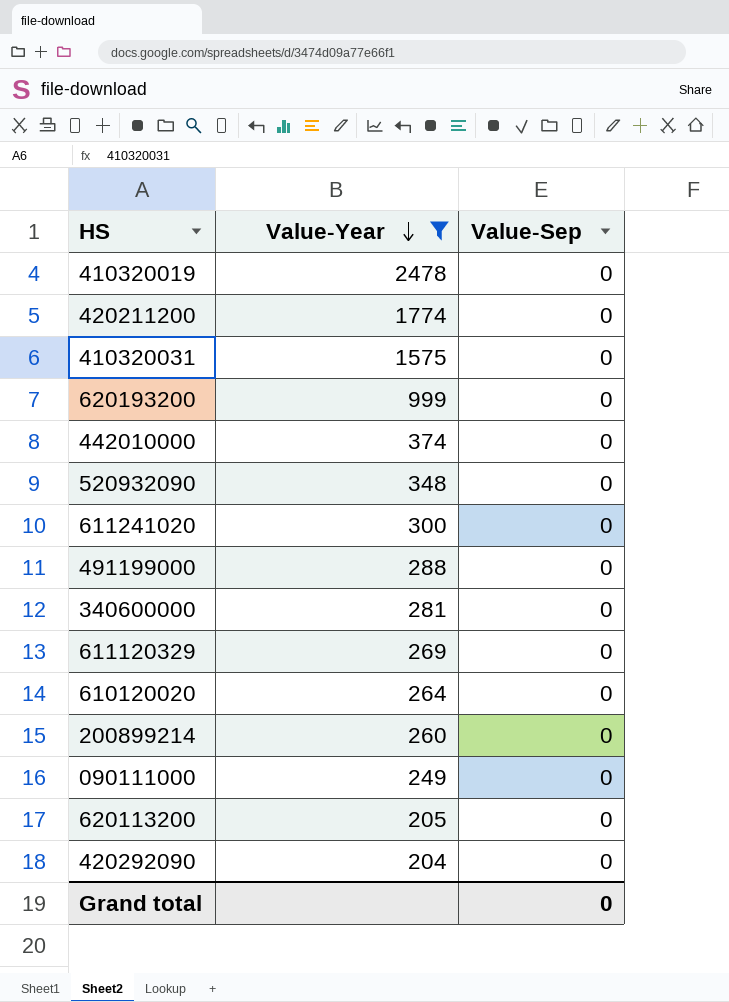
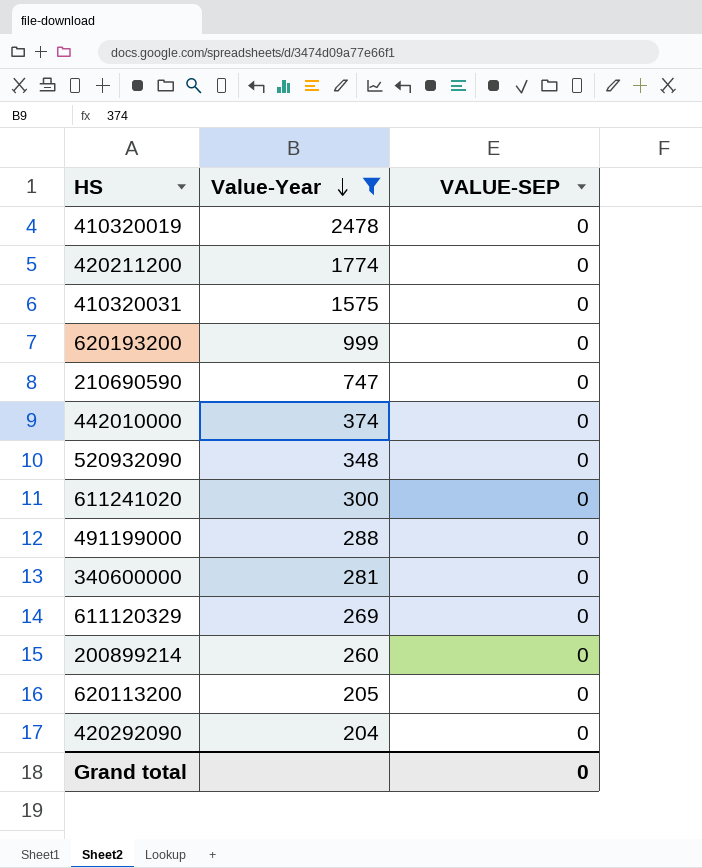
column name: Value-Sep -> VALUE-SEP
row 610120020: 264 | 0 -> none
row 090111000: 249 | 0 -> none
row 210690590: none -> 747 | 0

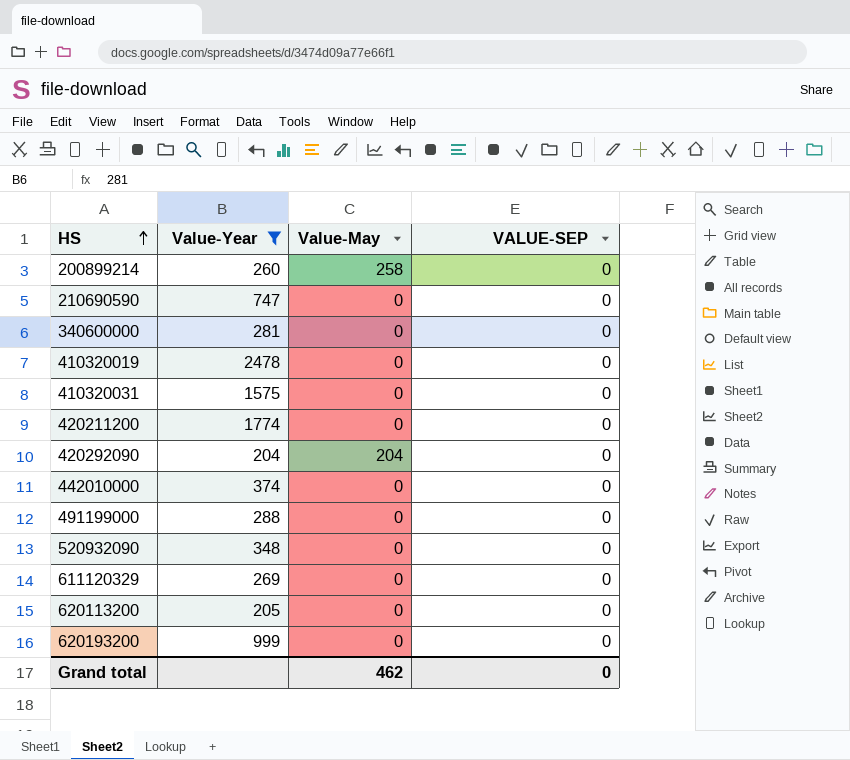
row order: Value-Year descending -> HS ascending
column Value-May | position: none -> 3
row 611241020: 300 | 0 -> none

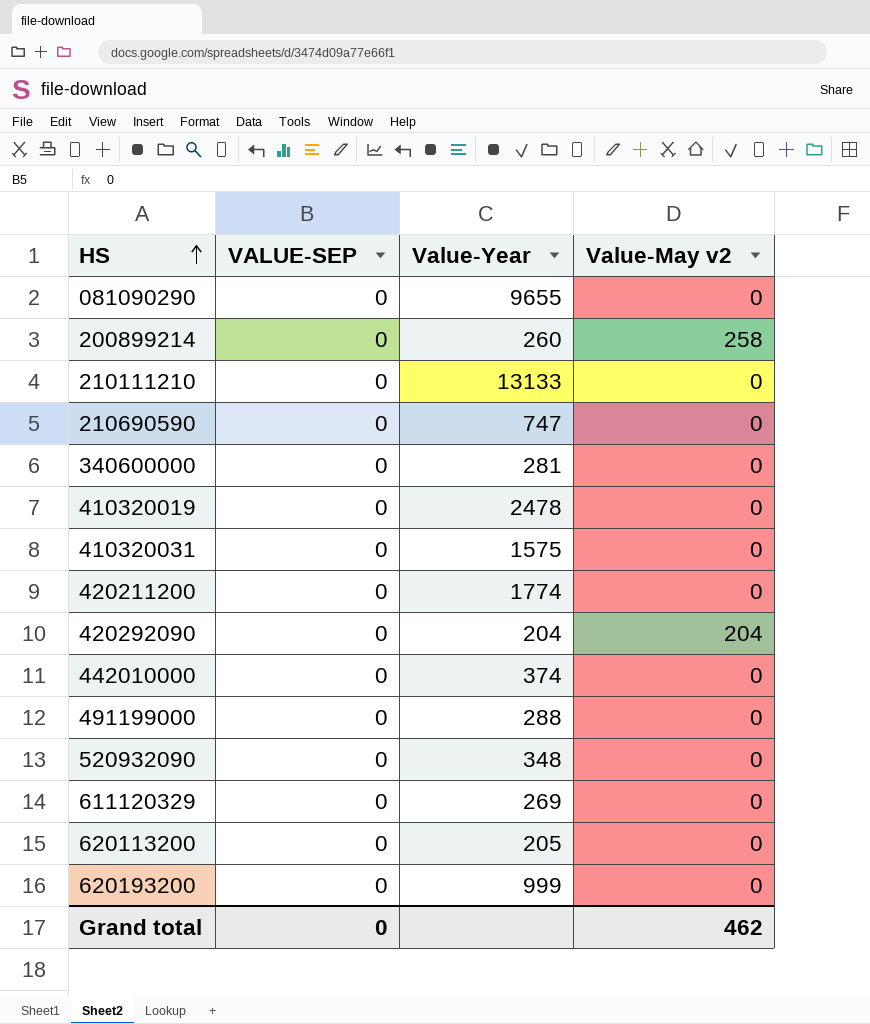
filter: Value-Year <= 2478 -> none
column VALUE-SEP | position: 4 -> 2
column name: Value-May -> Value-May v2

